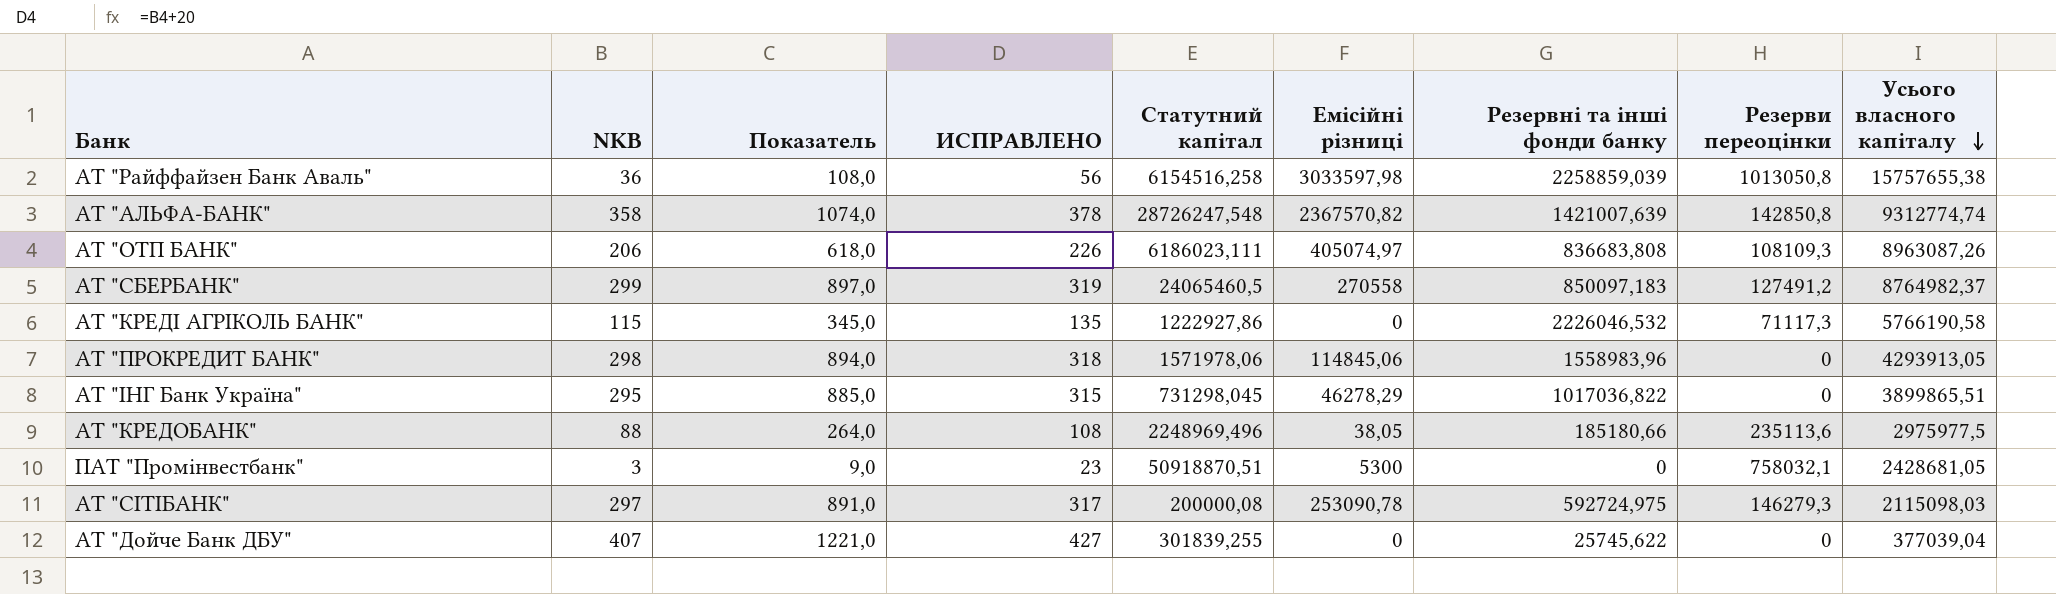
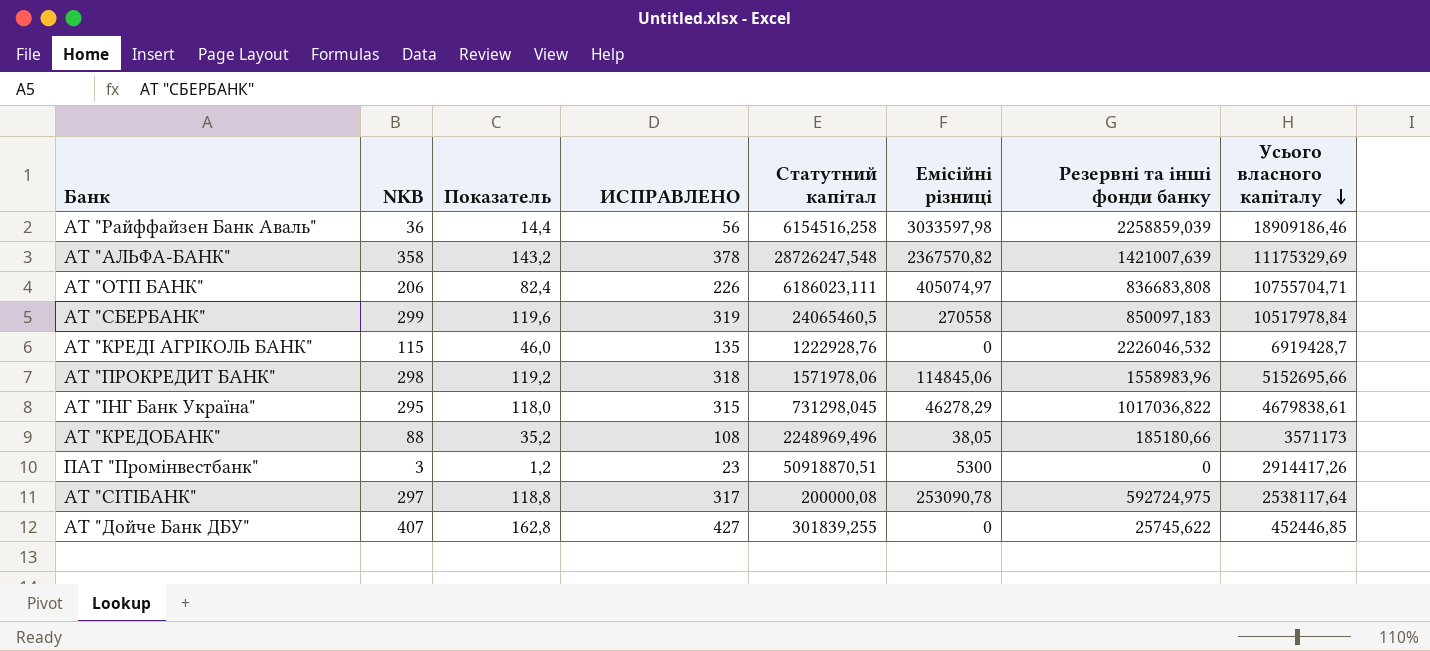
column Резерви переоцінки | position: 8 -> none
column Показатель | formula: [NKB] * 3 -> [NKB] * 0,4
АТ "Райффайзен Банк Аваль" | Усього власного капіталу: 15757655,38 -> 18909186,46
АТ "АЛЬФА-БАНК" | Усього власного капіталу: 9312774,74 -> 11175329,69
АТ "ОТП БАНК" | Усього власного капіталу: 8963087,26 -> 10755704,71
АТ "СБЕРБАНК" | Усього власного капіталу: 8764982,37 -> 10517978,84
АТ "КРЕДІ АГРІКОЛЬ БАНК" | Статутний капітал: 1222927,86 -> 1222928,76
АТ "КРЕДІ АГРІКОЛЬ БАНК" | Усього власного капіталу: 5766190,58 -> 6919428,7
АТ "ПРОКРЕДИТ БАНК" | Усього власного капіталу: 4293913,05 -> 5152695,66
АТ "ІНГ Банк Україна" | Усього власного капіталу: 3899865,51 -> 4679838,61
АТ "КРЕДОБАНК" | Усього власного капіталу: 2975977,5 -> 3571173
ПАТ "Промінвестбанк" | Усього власного капіталу: 2428681,05 -> 2914417,26
АТ "СІТІБАНК" | Усього власного капіталу: 2115098,03 -> 2538117,64
АТ "Дойче Банк ДБУ" | Усього власного капіталу: 377039,04 -> 452446,85

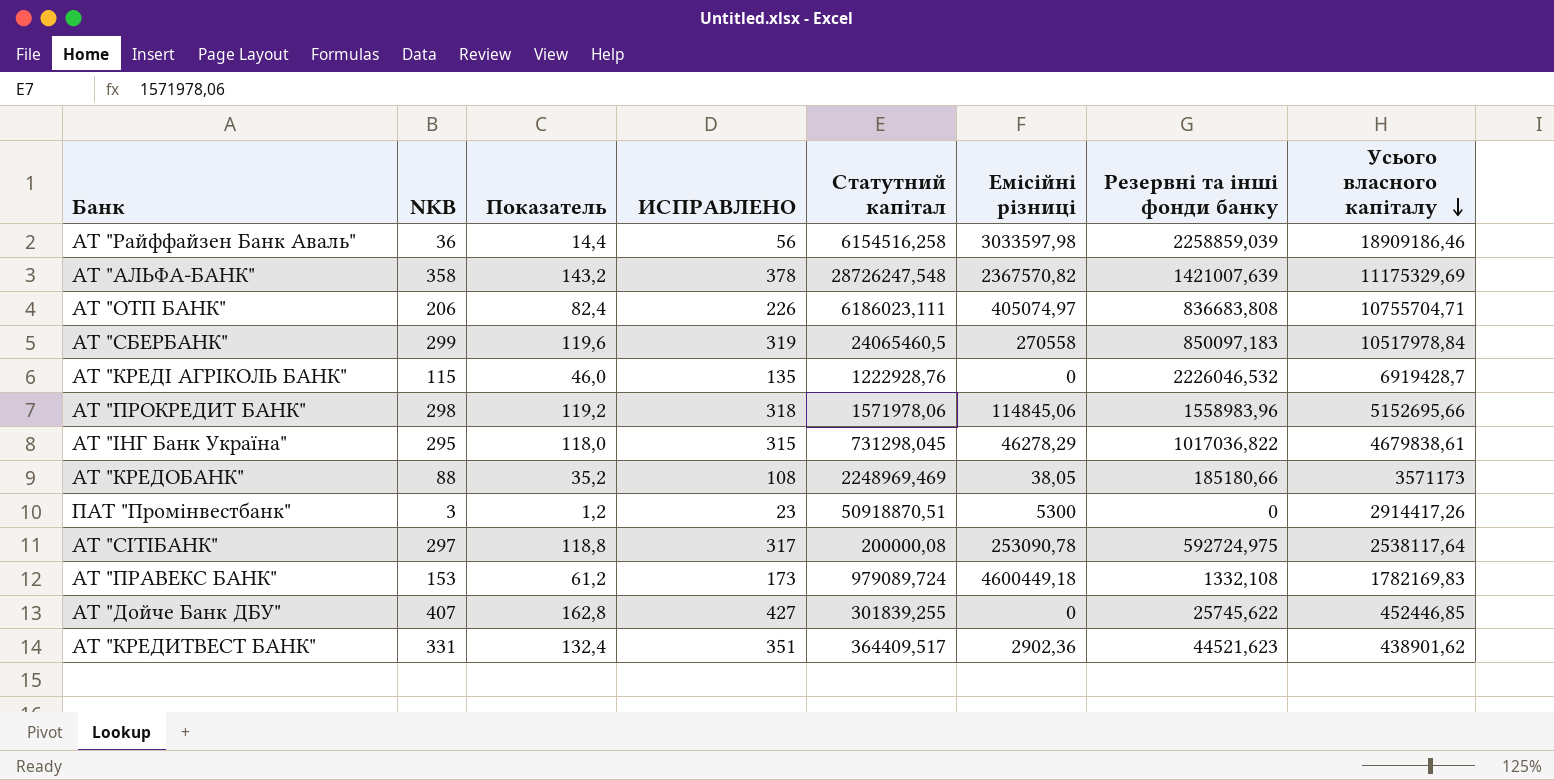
АТ "КРЕДОБАНК" | Статутний капітал: 2248969,496 -> 2248969,469
row АТ "ПРАВЕКС БАНК": none -> 153 | 61,2 | 173 | 979089,724 | 4600449,18 | 1332,108 | 1782169,83
row АТ "КРЕДИТВЕСТ БАНК": none -> 331 | 132,4 | 351 | 364409,517 | 2902,36 | 44521,623 | 438901,62

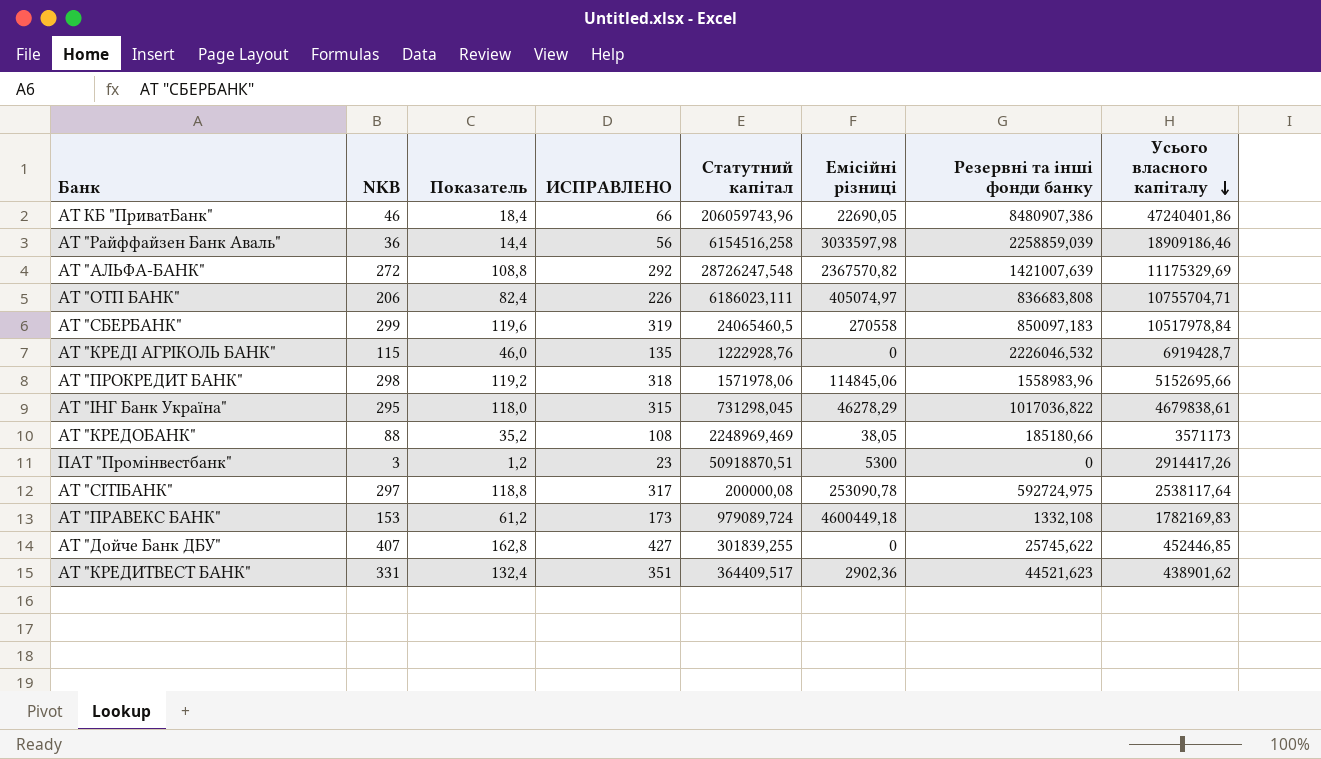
row АТ КБ "ПриватБанк": none -> 46 | 18,4 | 66 | 206059743,96 | 22690,05 | 8480907,386 | 47240401,86
АТ "АЛЬФА-БАНК" | NKB: 358 -> 272
АТ "АЛЬФА-БАНК" | Показатель: 143,2 -> 108,8
АТ "АЛЬФА-БАНК" | ИСПРАВЛЕНО: 378 -> 292

